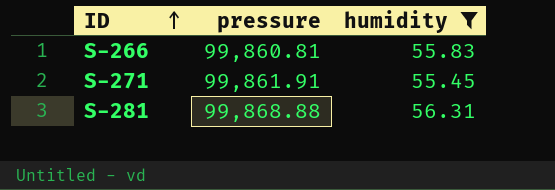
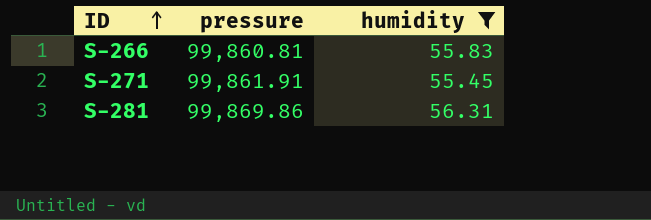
S-281 | pressure: 99,868.88 -> 99,869.86

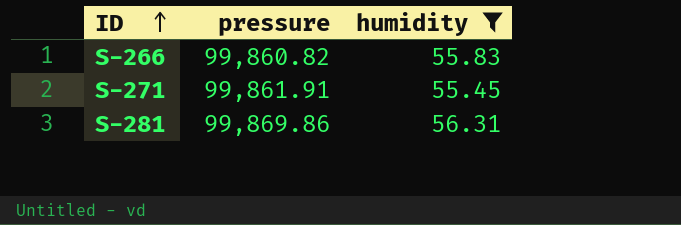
S-266 | pressure: 99,860.81 -> 99,860.82

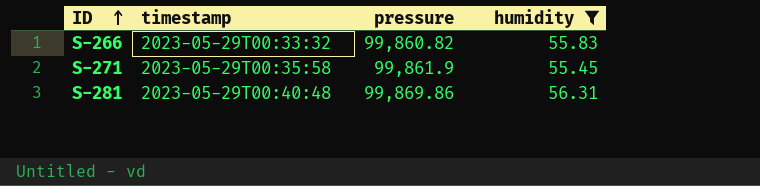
column timestamp | position: none -> 2
S-271 | pressure: 99,861.91 -> 99,861.9

